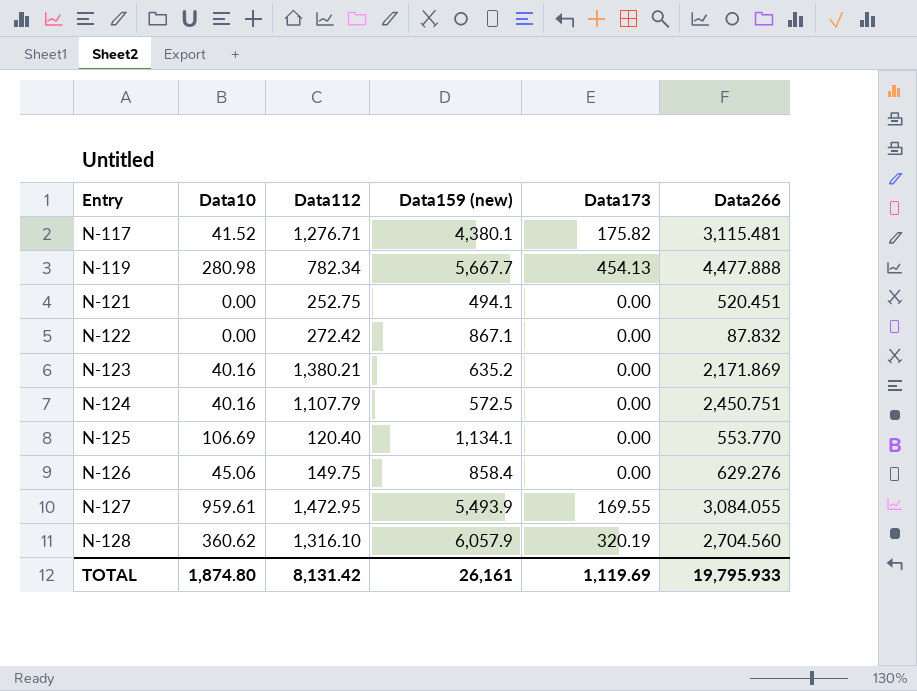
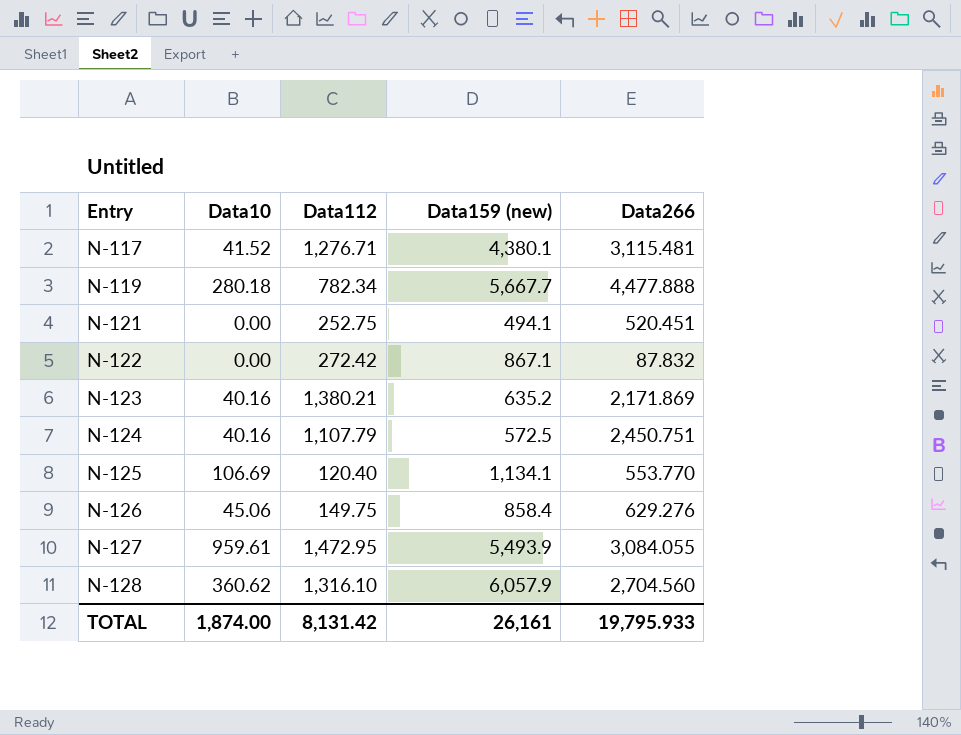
column Data173 | position: 5 -> none
N-119 | Data10: 280.98 -> 280.18
TOTAL | Data10: 1,874.80 -> 1,874.00

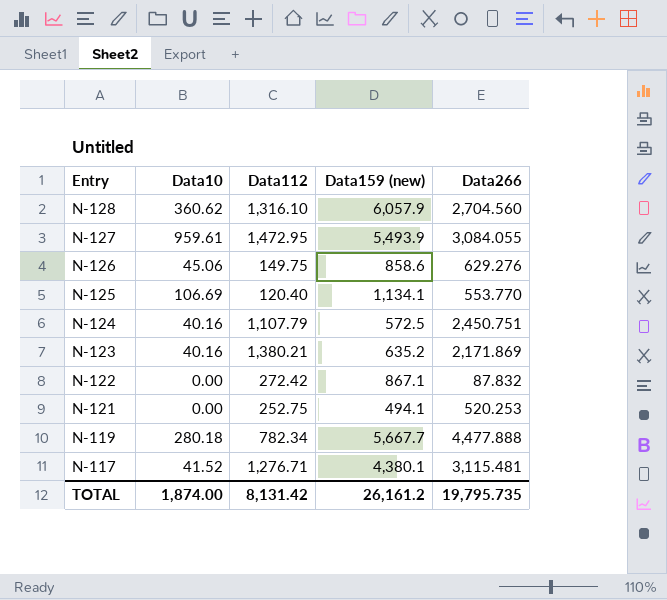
row order: Entry ascending -> Entry descending
N-126 | Data159 (new): 858.4 -> 858.6
N-121 | Data266: 520.451 -> 520.253
TOTAL | Data159 (new): 26,161 -> 26,161.2
TOTAL | Data266: 19,795.933 -> 19,795.735

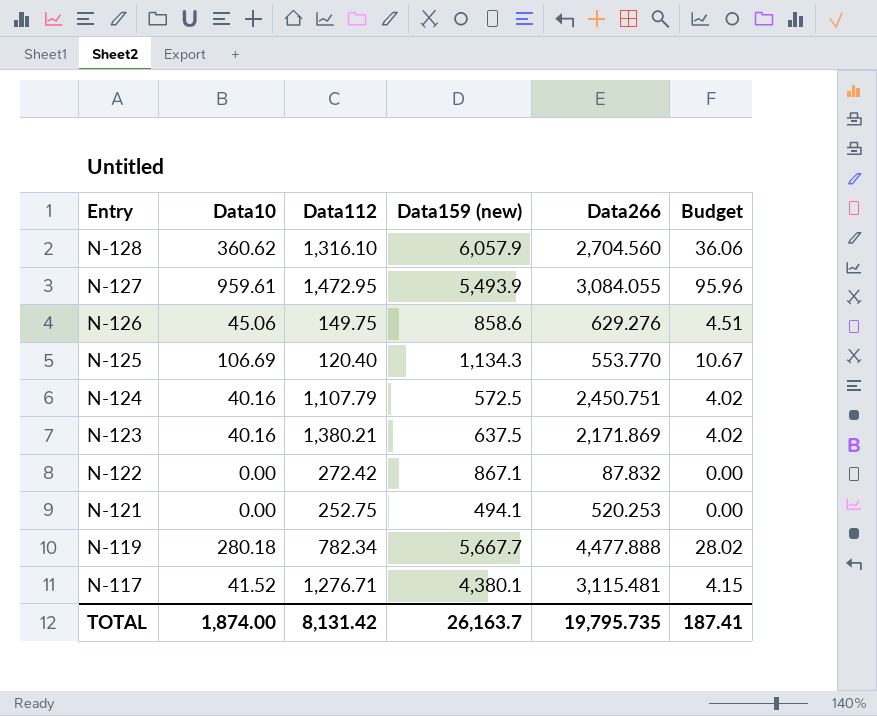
column Budget | formula: none -> [Data10] * 0.1
N-125 | Data159 (new): 1,134.1 -> 1,134.3
N-123 | Data159 (new): 635.2 -> 637.5
TOTAL | Data159 (new): 26,161.2 -> 26,163.7

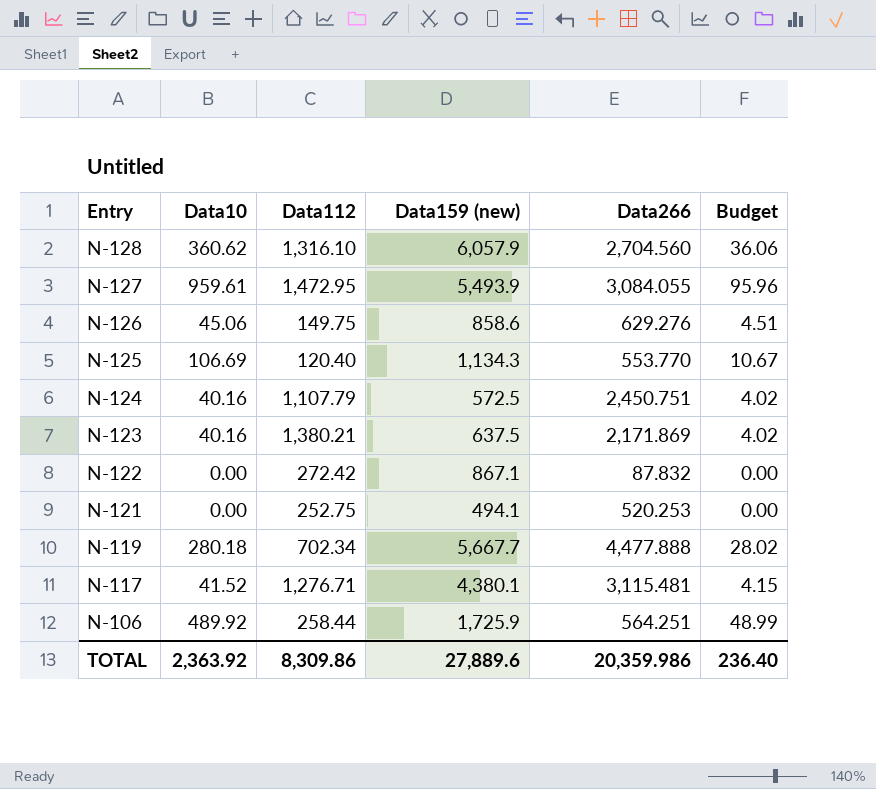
N-119 | Data112: 782.34 -> 702.34
row N-106: none -> 489.92 | 258.44 | 1,725.9 | 564.251 | 48.99
TOTAL | Data10: 1,874.00 -> 2,363.92
TOTAL | Data112: 8,131.42 -> 8,309.86
TOTAL | Data159 (new): 26,163.7 -> 27,889.6
TOTAL | Data266: 19,795.735 -> 20,359.986
TOTAL | Budget: 187.41 -> 236.40

